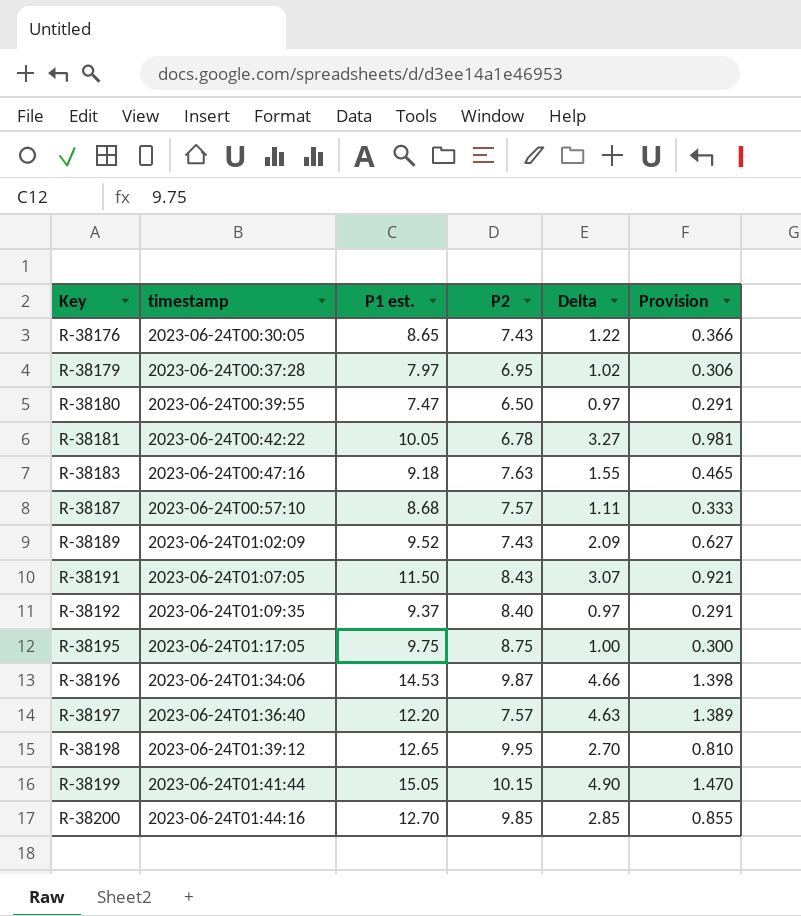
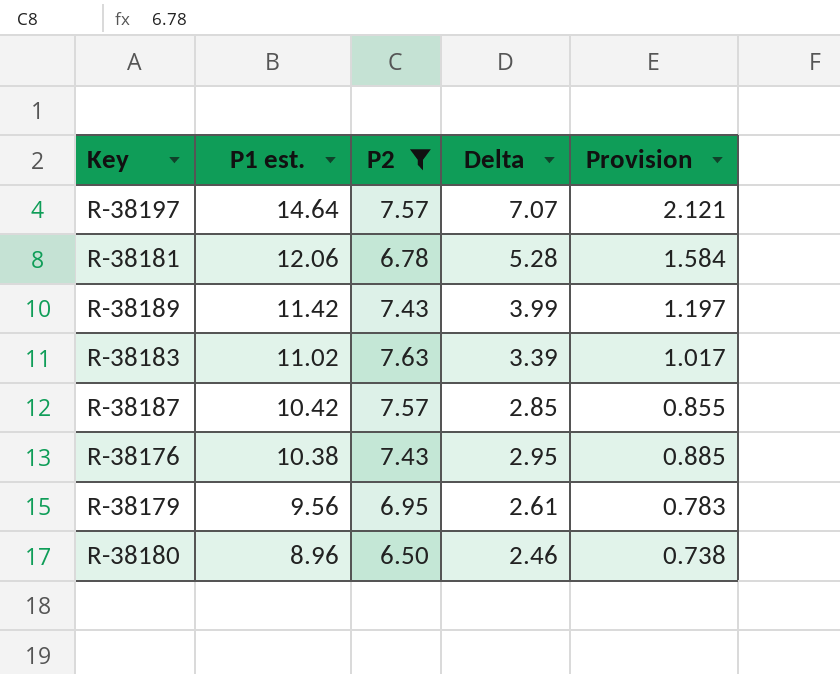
filter: none -> P2 <= 7.63
row order: Key ascending -> P1 est. descending
column timestamp | position: 2 -> none
R-38197 | P1 est.: 12.20 -> 14.64
R-38197 | Delta: 4.63 -> 7.07
R-38197 | Provision: 1.389 -> 2.121
R-38181 | P1 est.: 10.05 -> 12.06
R-38181 | Delta: 3.27 -> 5.28
R-38181 | Provision: 0.981 -> 1.584
R-38189 | P1 est.: 9.52 -> 11.42
R-38189 | Delta: 2.09 -> 3.99
R-38189 | Provision: 0.627 -> 1.197
R-38183 | P1 est.: 9.18 -> 11.02
R-38183 | Delta: 1.55 -> 3.39
R-38183 | Provision: 0.465 -> 1.017
R-38187 | P1 est.: 8.68 -> 10.42
R-38187 | Delta: 1.11 -> 2.85
R-38187 | Provision: 0.333 -> 0.855
R-38176 | P1 est.: 8.65 -> 10.38
R-38176 | Delta: 1.22 -> 2.95
R-38176 | Provision: 0.366 -> 0.885
R-38179 | P1 est.: 7.97 -> 9.56
R-38179 | Delta: 1.02 -> 2.61
R-38179 | Provision: 0.306 -> 0.783
R-38180 | P1 est.: 7.47 -> 8.96
R-38180 | Delta: 0.97 -> 2.46
R-38180 | Provision: 0.291 -> 0.738

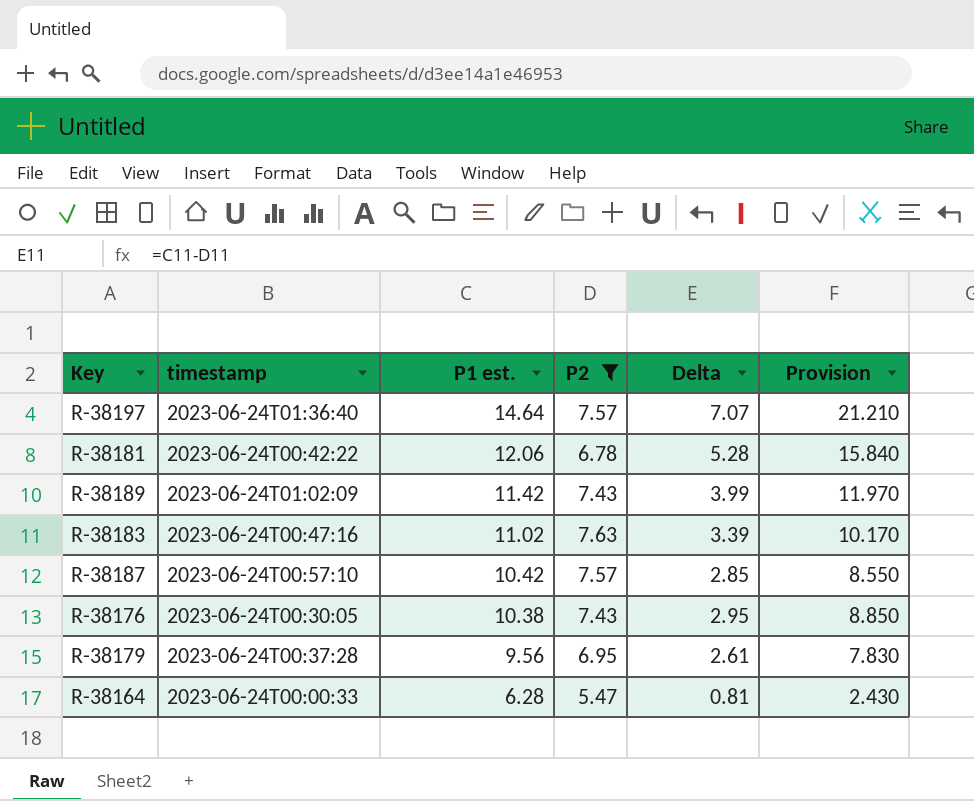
column timestamp | position: none -> 2
column Provision | formula: [Delta] * 0.3 -> [Delta] * 3
row R-38180: 8.96 | 6.50 | 2.46 | 0.738 -> none
row R-38164: none -> 2023-06-24T00:00:33 | 6.28 | 5.47 | 0.81 | 2.430

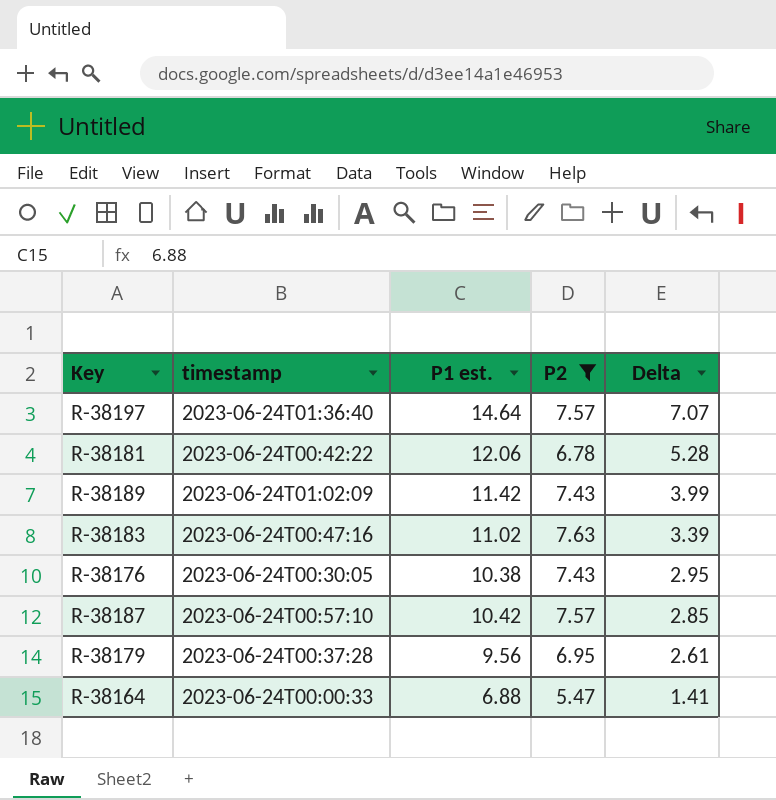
row order: P1 est. descending -> Delta descending
column Provision | formula: [Delta] * 3 -> none
R-38164 | P1 est.: 6.28 -> 6.88
R-38164 | Delta: 0.81 -> 1.41

